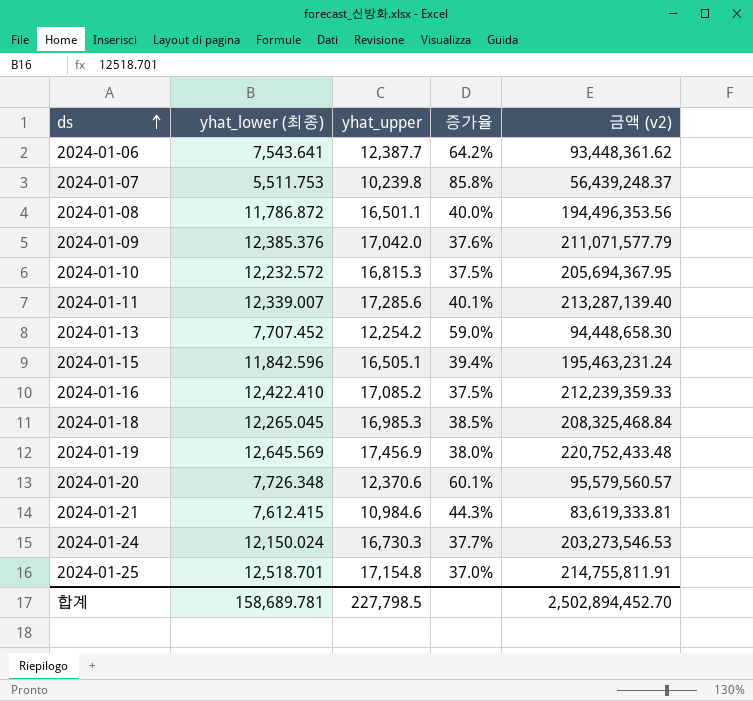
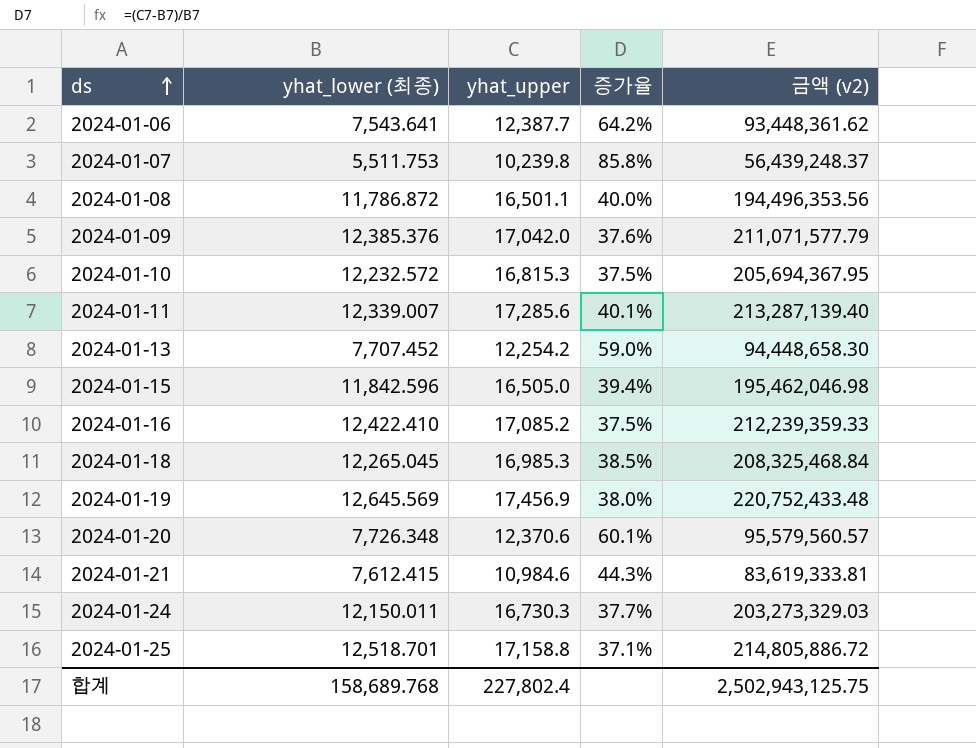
2024-01-15 | yhat_upper: 16,505.1 -> 16,505.0
2024-01-15 | 금액 (v2): 195,463,231.24 -> 195,462,046.98
2024-01-24 | yhat_lower (최종): 12,150.024 -> 12,150.011
2024-01-24 | 금액 (v2): 203,273,546.53 -> 203,273,329.03
2024-01-25 | yhat_upper: 17,154.8 -> 17,158.8
2024-01-25 | 증가율: 37.0% -> 37.1%
2024-01-25 | 금액 (v2): 214,755,811.91 -> 214,805,886.72
합계 | yhat_lower (최종): 158,689.781 -> 158,689.768
합계 | yhat_upper: 227,798.5 -> 227,802.4
합계 | 금액 (v2): 2,502,894,452.70 -> 2,502,943,125.75

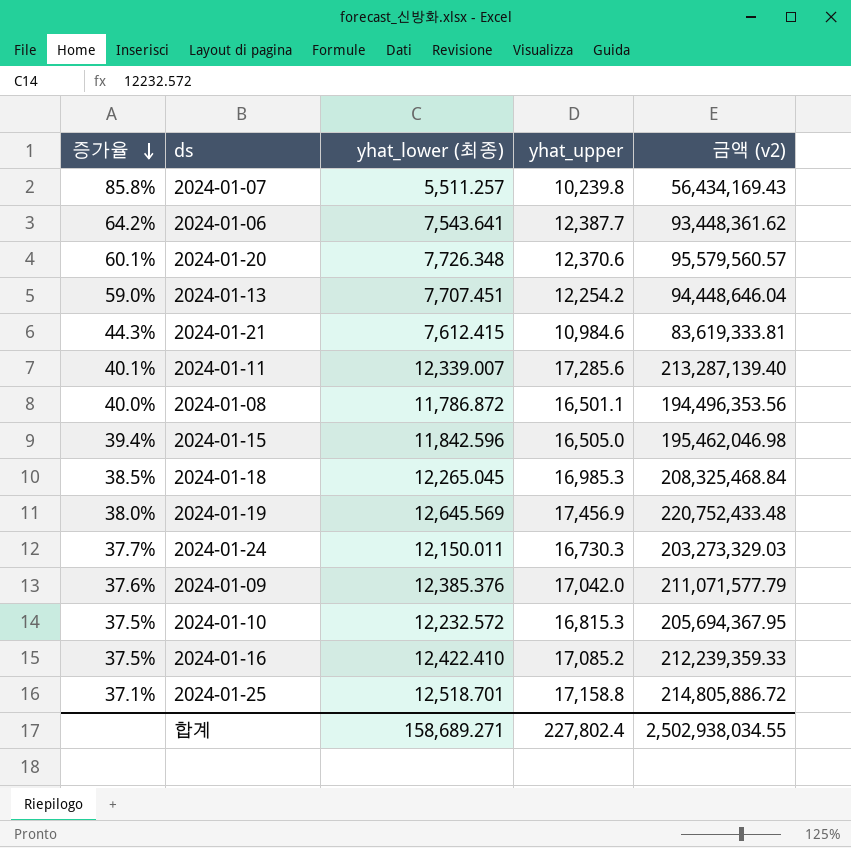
row order: ds ascending -> 증가율 descending
column 증가율 | position: 4 -> 1
2024-01-07 | yhat_lower (최종): 5,511.753 -> 5,511.257
2024-01-07 | 금액 (v2): 56,439,248.37 -> 56,434,169.43
2024-01-13 | yhat_lower (최종): 7,707.452 -> 7,707.451
2024-01-13 | 금액 (v2): 94,448,658.30 -> 94,448,646.04
합계 | yhat_lower (최종): 158,689.768 -> 158,689.271
합계 | 금액 (v2): 2,502,943,125.75 -> 2,502,938,034.55

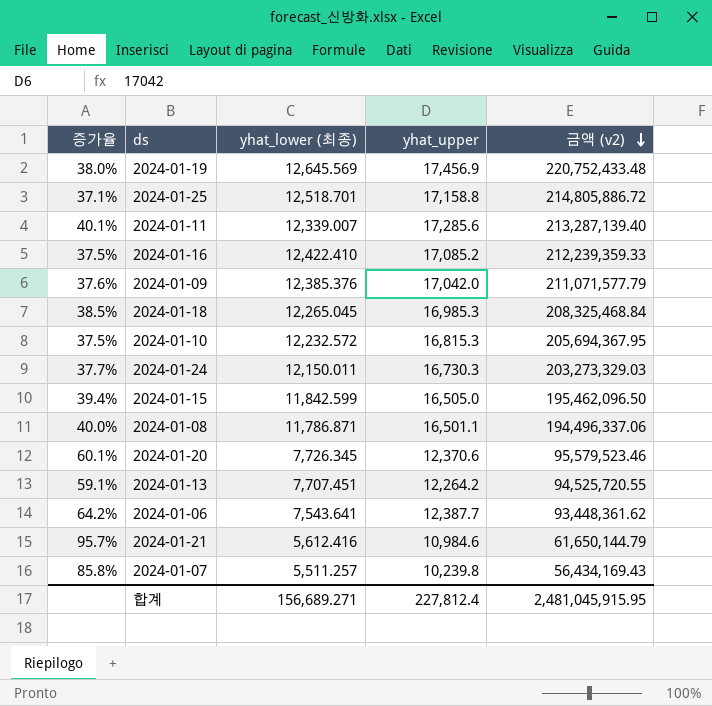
row order: 증가율 descending -> 금액 (v2) descending
2024-01-15 | yhat_lower (최종): 11,842.596 -> 11,842.599
2024-01-15 | 금액 (v2): 195,462,046.98 -> 195,462,096.50
2024-01-08 | yhat_lower (최종): 11,786.872 -> 11,786.871
2024-01-08 | 금액 (v2): 194,496,353.56 -> 194,496,337.06
2024-01-20 | yhat_lower (최종): 7,726.348 -> 7,726.345
2024-01-20 | 금액 (v2): 95,579,560.57 -> 95,579,523.46
2024-01-13 | 증가율: 59.0% -> 59.1%
2024-01-13 | yhat_upper: 12,254.2 -> 12,264.2
2024-01-13 | 금액 (v2): 94,448,646.04 -> 94,525,720.55
2024-01-21 | 증가율: 44.3% -> 95.7%
2024-01-21 | yhat_lower (최종): 7,612.415 -> 5,612.416
2024-01-21 | 금액 (v2): 83,619,333.81 -> 61,650,144.79
합계 | yhat_lower (최종): 158,689.271 -> 156,689.271
합계 | yhat_upper: 227,802.4 -> 227,812.4
합계 | 금액 (v2): 2,502,938,034.55 -> 2,481,045,915.95

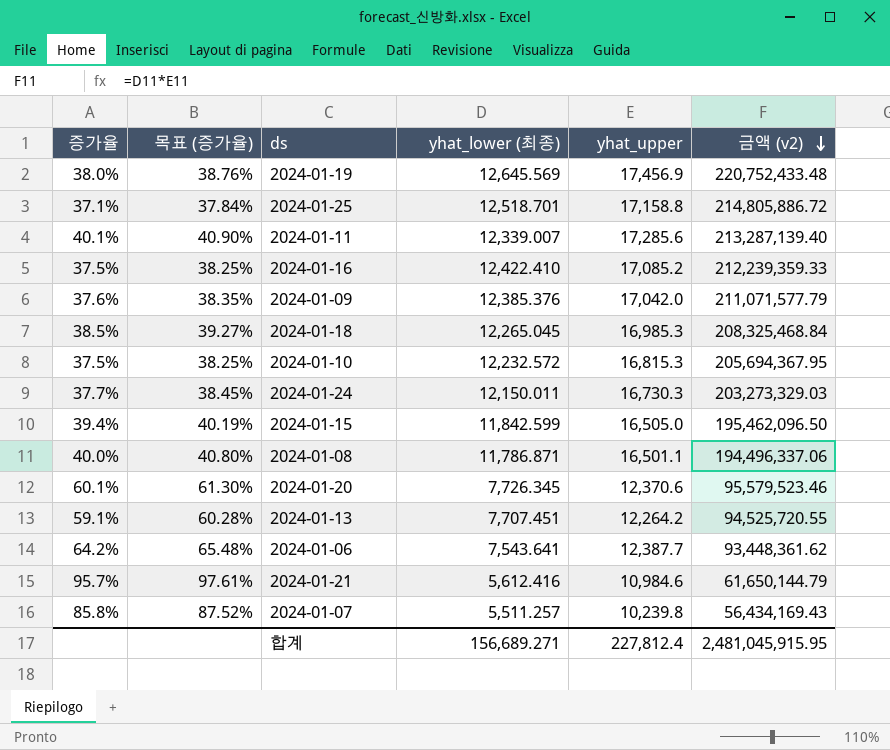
column 목표 (증가율) | formula: none -> [증가율] * 1.02

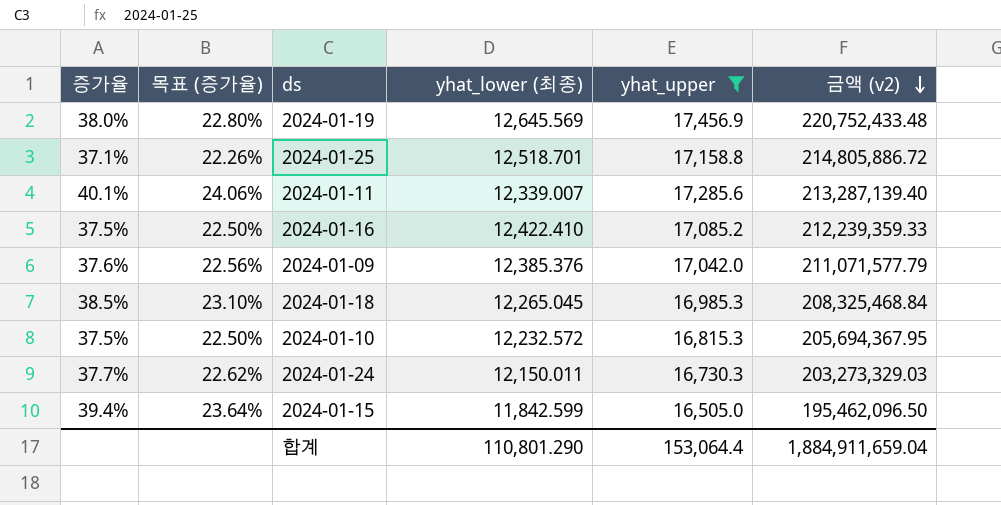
filter: none -> yhat_upper >= 16,505.0
column 목표 (증가율) | formula: [증가율] * 1.02 -> [증가율] * 0.6
합계 | yhat_lower (최종): 156,689.271 -> 110,801.290
합계 | yhat_upper: 227,812.4 -> 153,064.4
합계 | 금액 (v2): 2,481,045,915.95 -> 1,884,911,659.04

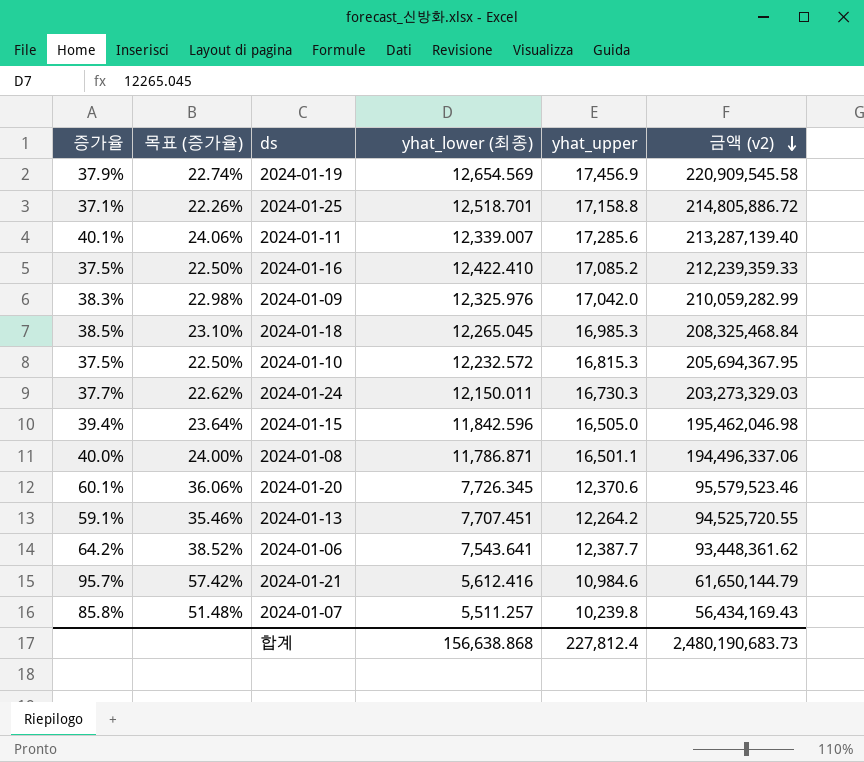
filter: yhat_upper >= 16,505.0 -> none
2024-01-19 | 증가율: 38.0% -> 37.9%
2024-01-19 | 목표 (증가율): 22.80% -> 22.74%
2024-01-19 | yhat_lower (최종): 12,645.569 -> 12,654.569
2024-01-19 | 금액 (v2): 220,752,433.48 -> 220,909,545.58
2024-01-09 | 증가율: 37.6% -> 38.3%
2024-01-09 | 목표 (증가율): 22.56% -> 22.98%
2024-01-09 | yhat_lower (최종): 12,385.376 -> 12,325.976
2024-01-09 | 금액 (v2): 211,071,577.79 -> 210,059,282.99
2024-01-15 | yhat_lower (최종): 11,842.599 -> 11,842.596
2024-01-15 | 금액 (v2): 195,462,096.50 -> 195,462,046.98
합계 | yhat_lower (최종): 110,801.290 -> 156,638.868
합계 | yhat_upper: 153,064.4 -> 227,812.4
합계 | 금액 (v2): 1,884,911,659.04 -> 2,480,190,683.73

